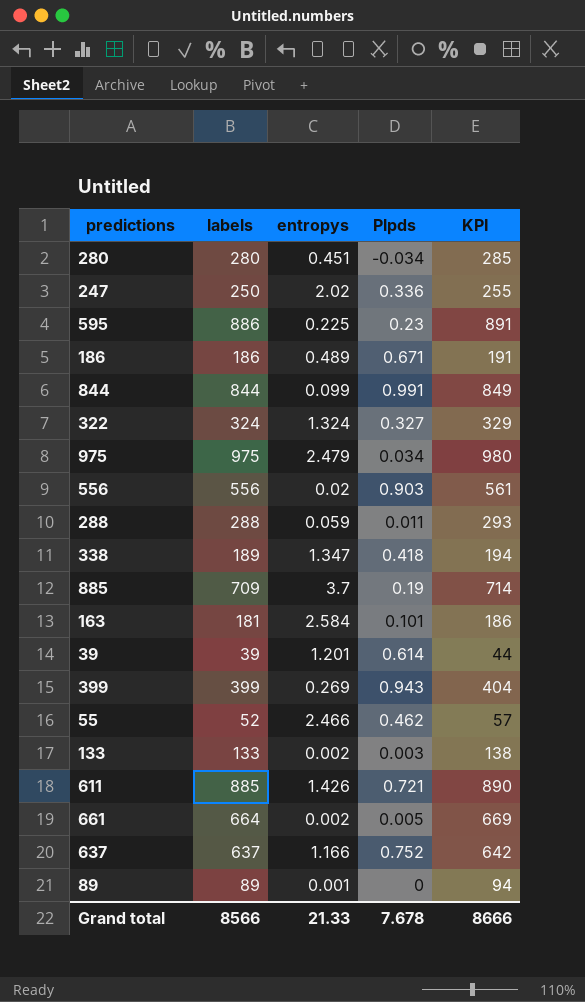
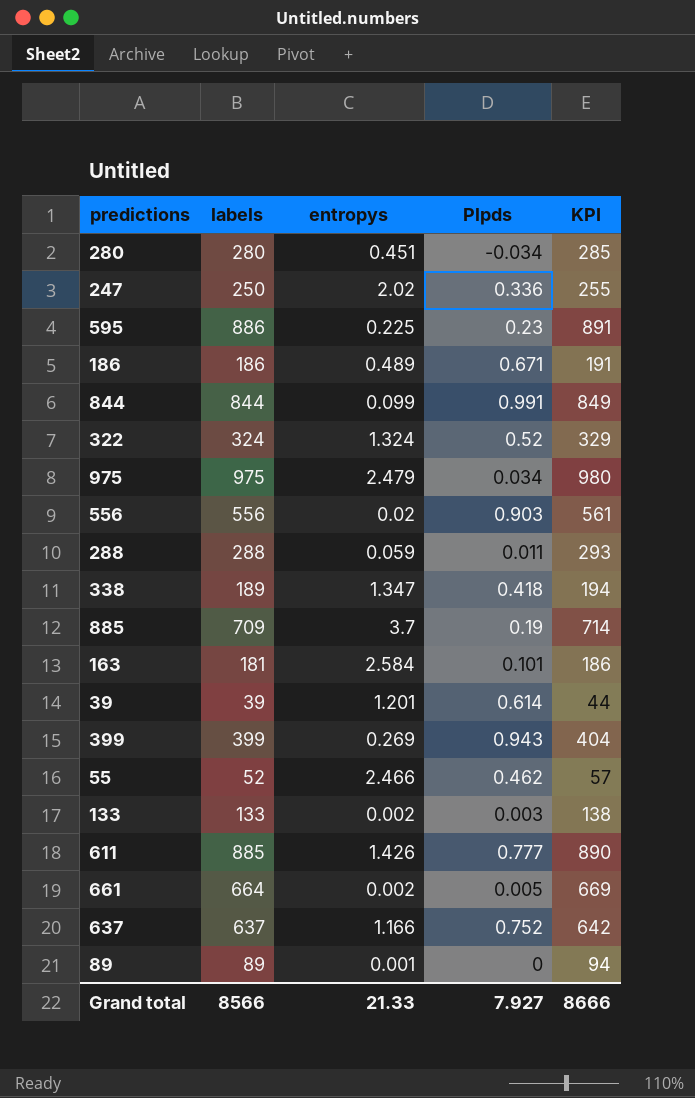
322 | Plpds: 0.327 -> 0.52
611 | Plpds: 0.721 -> 0.777
Grand total | Plpds: 7.678 -> 7.927

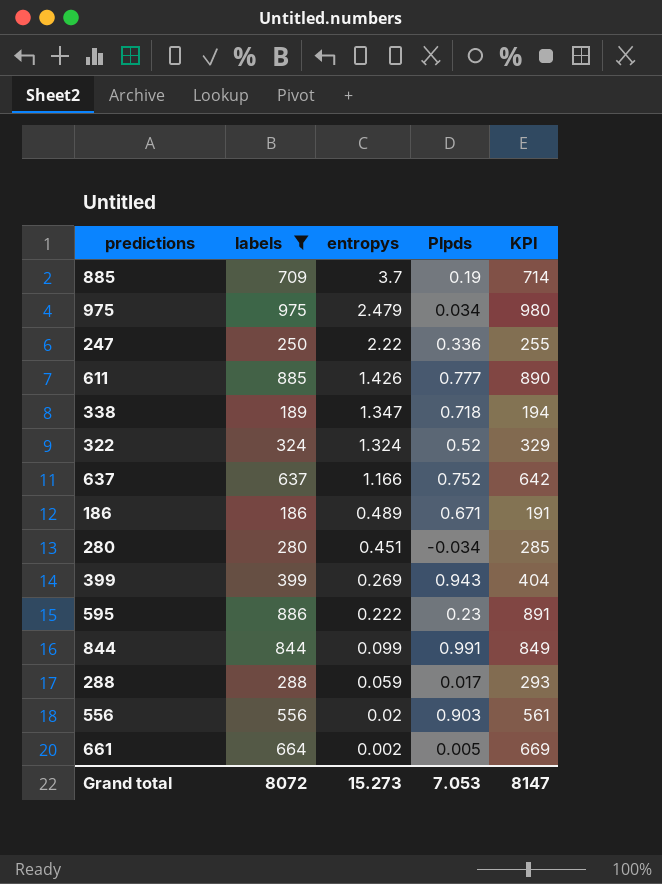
filter: none -> labels >= 186
row order: none -> entropys descending
247 | entropys: 2.02 -> 2.22
338 | Plpds: 0.418 -> 0.718
595 | entropys: 0.225 -> 0.222
288 | Plpds: 0.011 -> 0.017
Grand total | labels: 8566 -> 8072
Grand total | entropys: 21.33 -> 15.273
Grand total | Plpds: 7.927 -> 7.053
Grand total | KPI: 8666 -> 8147

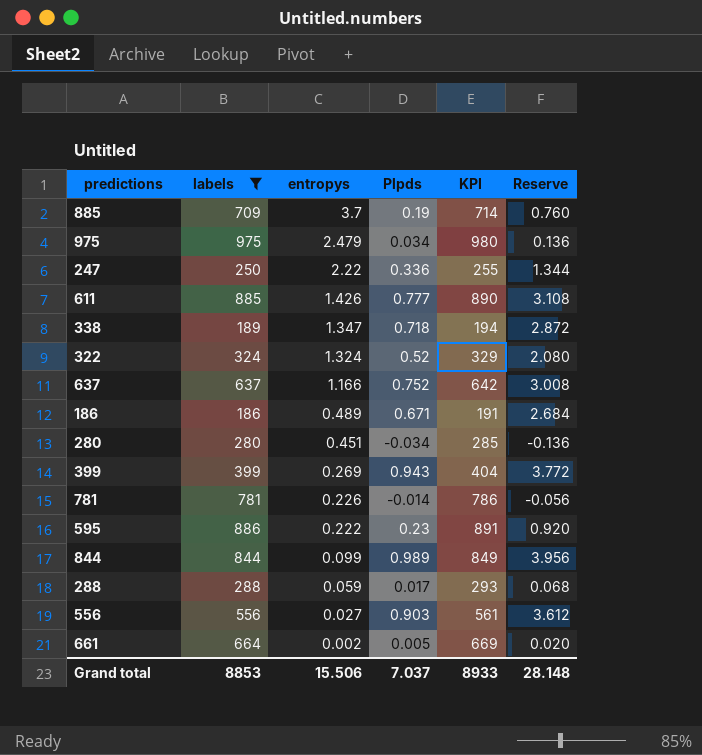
column Reserve | formula: none -> [Plpds] * 4
row 781: none -> 781 | 0.226 | -0.014 | 786 | -0.056
844 | Plpds: 0.991 -> 0.989
556 | entropys: 0.02 -> 0.027
Grand total | labels: 8072 -> 8853
Grand total | entropys: 15.273 -> 15.506
Grand total | Plpds: 7.053 -> 7.037
Grand total | KPI: 8147 -> 8933

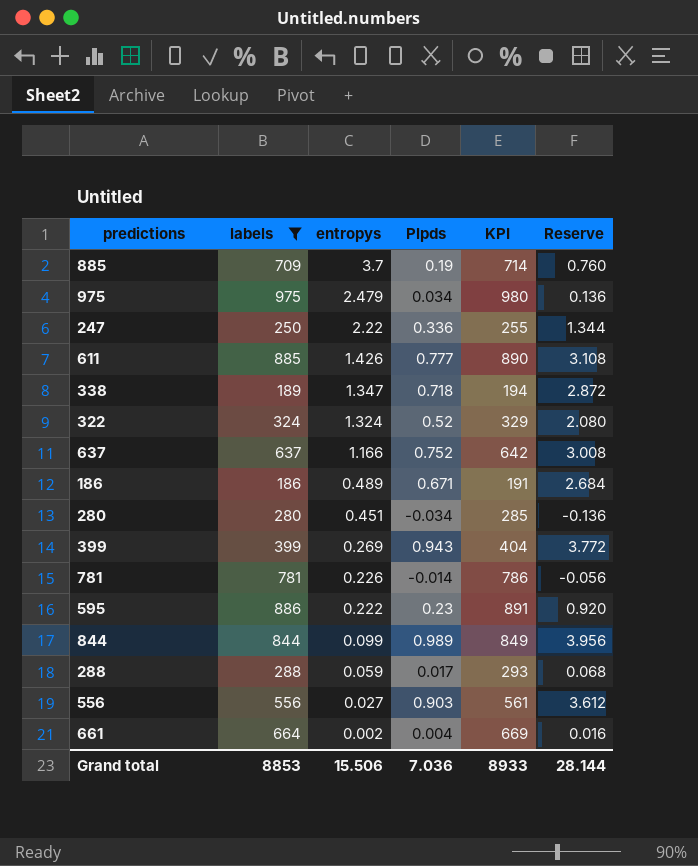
661 | Plpds: 0.005 -> 0.004
661 | Reserve: 0.020 -> 0.016
Grand total | Plpds: 7.037 -> 7.036
Grand total | Reserve: 28.148 -> 28.144

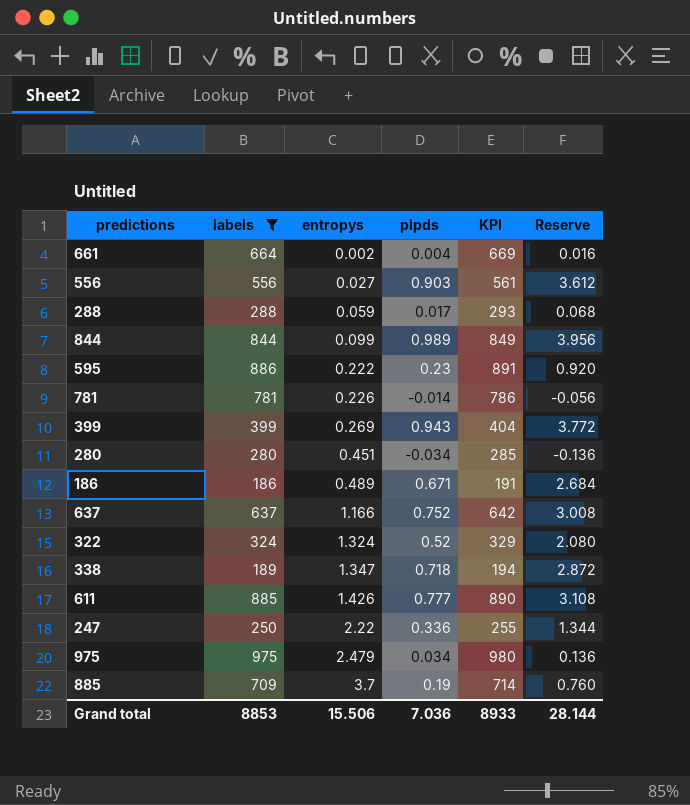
row order: entropys descending -> entropys ascending
column name: Plpds -> plpds

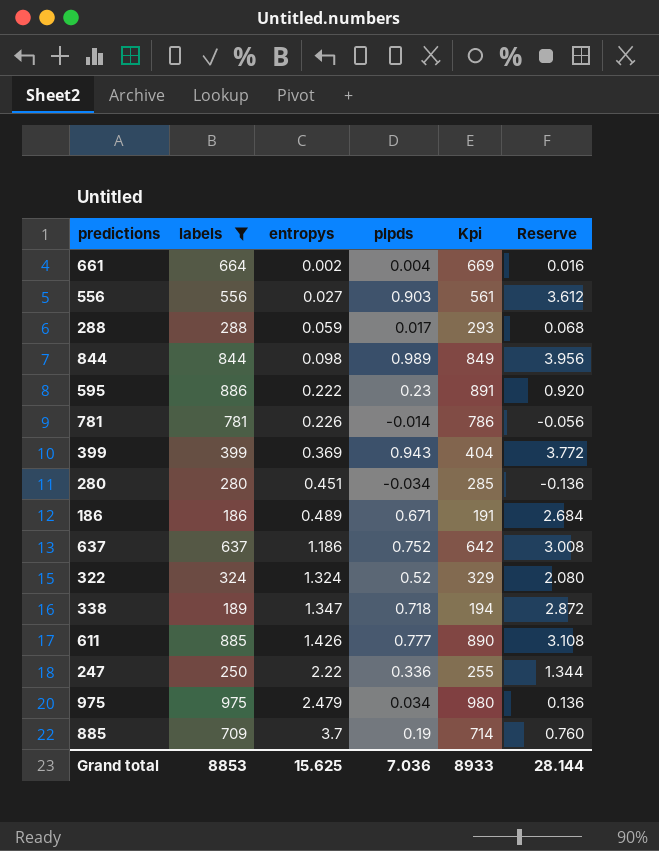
column name: KPI -> Kpi
844 | entropys: 0.099 -> 0.098
399 | entropys: 0.269 -> 0.369
637 | entropys: 1.166 -> 1.186
Grand total | entropys: 15.506 -> 15.625

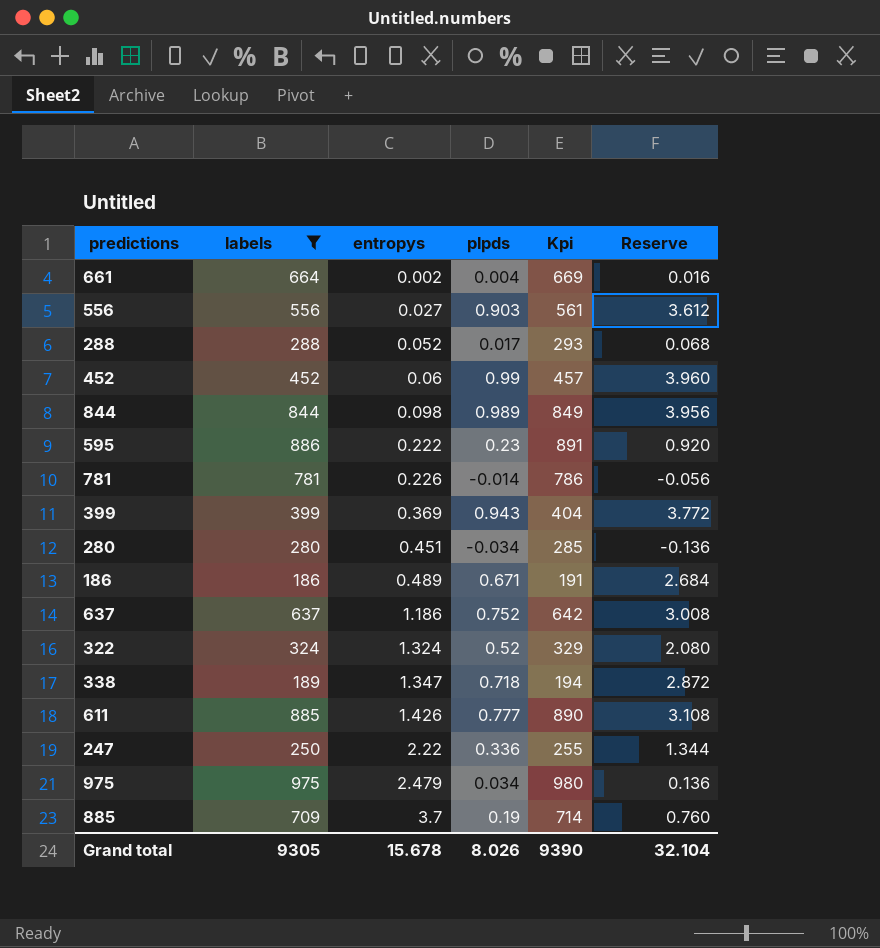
288 | entropys: 0.059 -> 0.052
row 452: none -> 452 | 0.06 | 0.99 | 457 | 3.960
Grand total | labels: 8853 -> 9305
Grand total | entropys: 15.625 -> 15.678
Grand total | plpds: 7.036 -> 8.026
Grand total | Kpi: 8933 -> 9390
Grand total | Reserve: 28.144 -> 32.104

